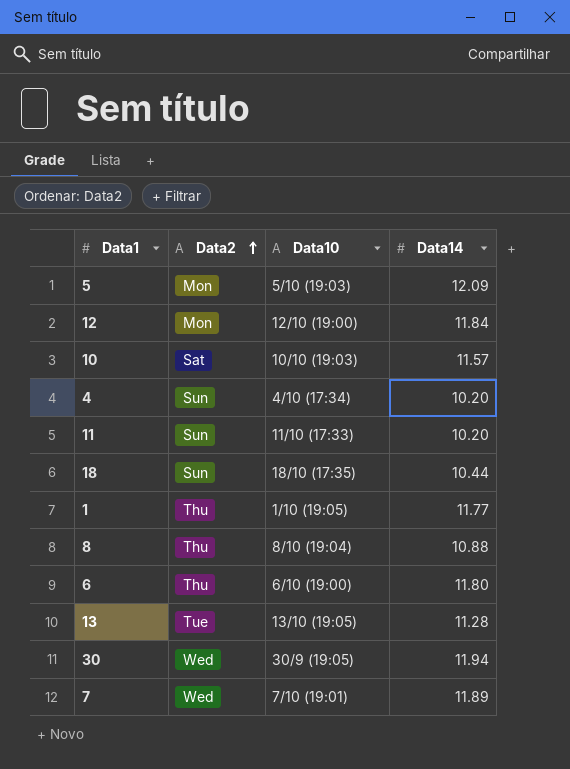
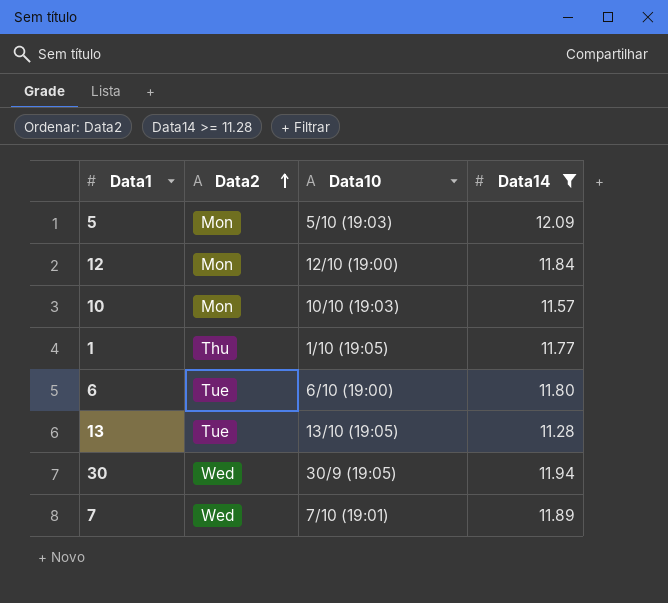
filter: none -> Data14 >= 11.28
10 | Data2: Sat -> Mon
6 | Data2: Thu -> Tue

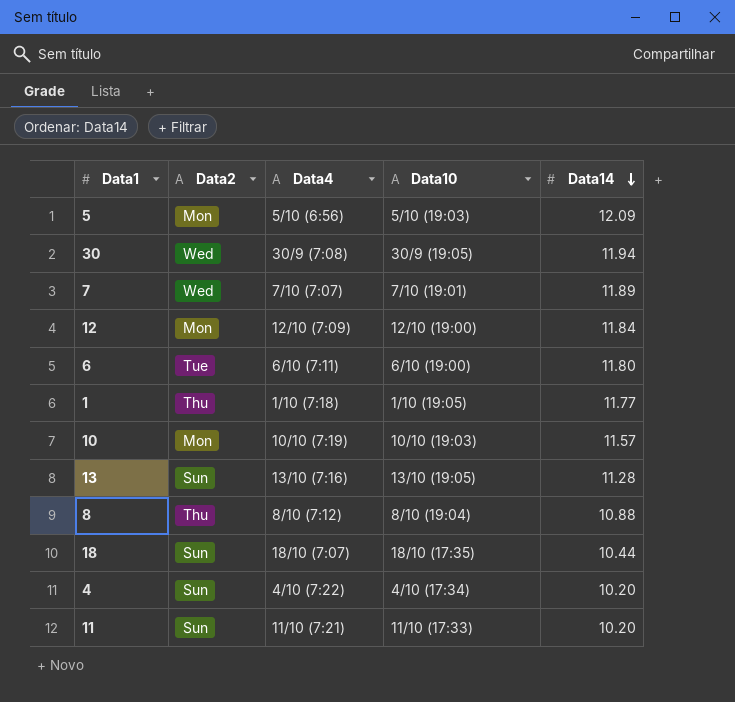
filter: Data14 >= 11.28 -> none
row order: Data2 ascending -> Data14 descending
column Data4 | position: none -> 3
13 | Data2: Tue -> Sun

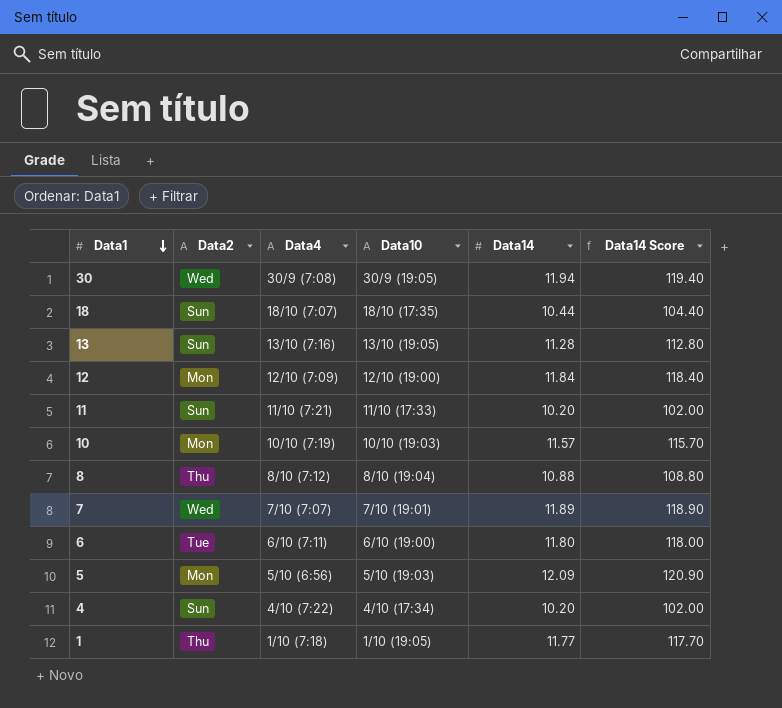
row order: Data14 descending -> Data1 descending
column Data14 Score | formula: none -> [Data14] * 10

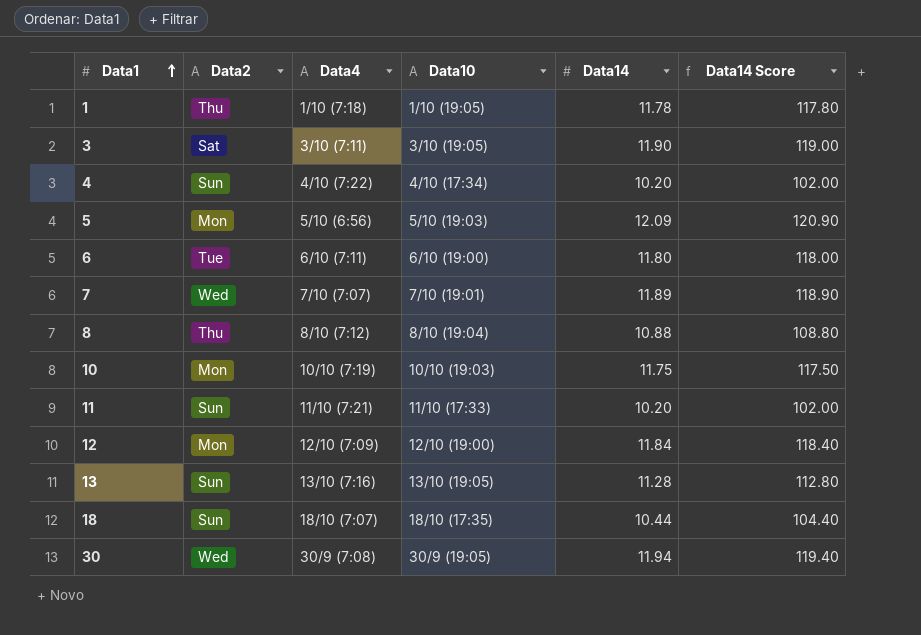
row order: Data1 descending -> Data1 ascending
1 | Data14: 11.77 -> 11.78
1 | Data14 Score: 117.70 -> 117.80
row 3: none -> Sat | 3/10 (7:11) | 3/10 (19:05) | 11.90 | 119.00
10 | Data14: 11.57 -> 11.75
10 | Data14 Score: 115.70 -> 117.50

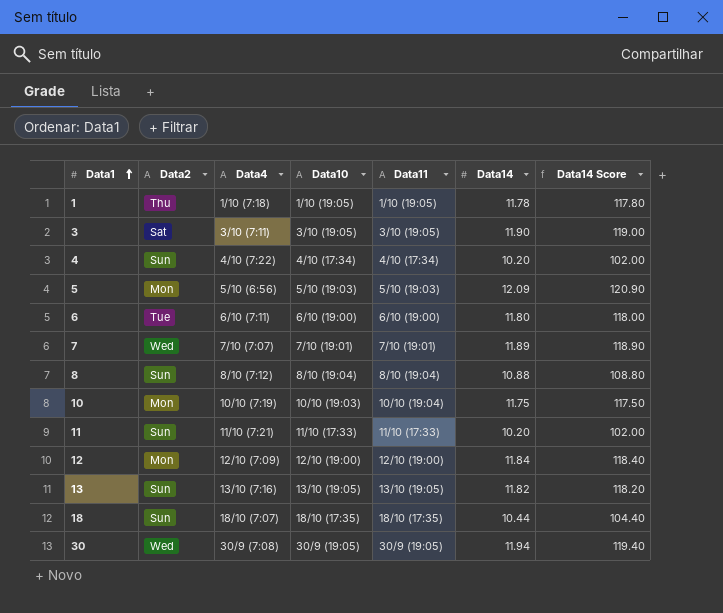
column Data11 | position: none -> 5
8 | Data2: Thu -> Sun
13 | Data14: 11.28 -> 11.82
13 | Data14 Score: 112.80 -> 118.20

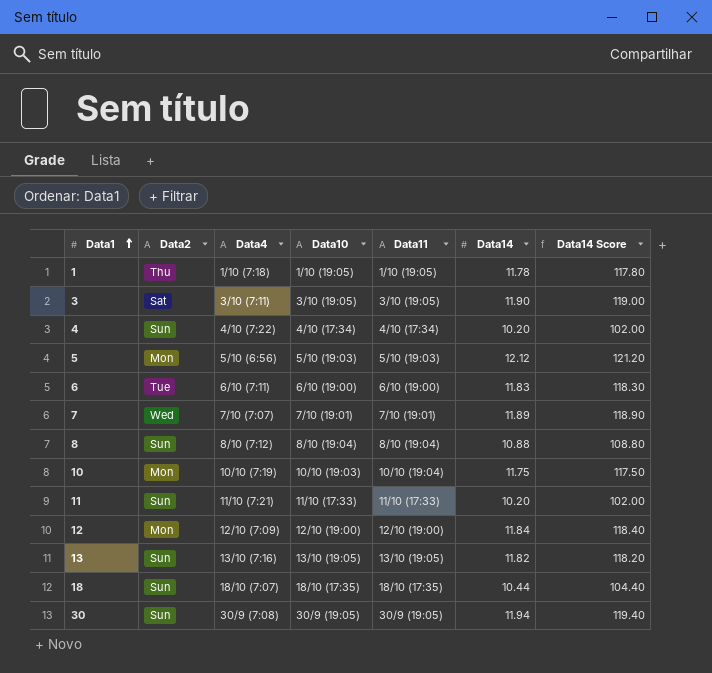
5 | Data14: 12.09 -> 12.12
5 | Data14 Score: 120.90 -> 121.20
6 | Data14: 11.80 -> 11.83
6 | Data14 Score: 118.00 -> 118.30
30 | Data2: Wed -> Sun

